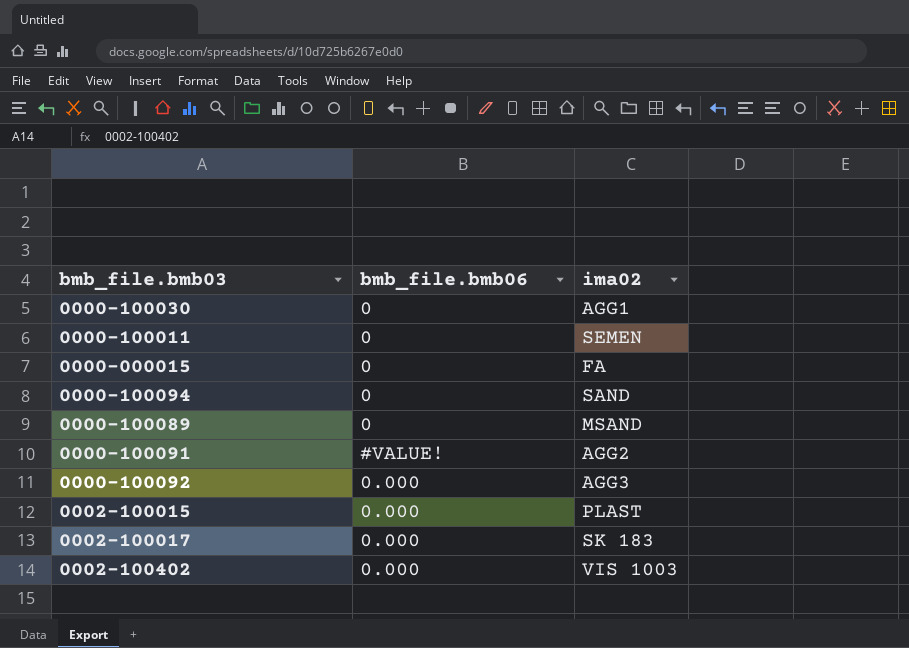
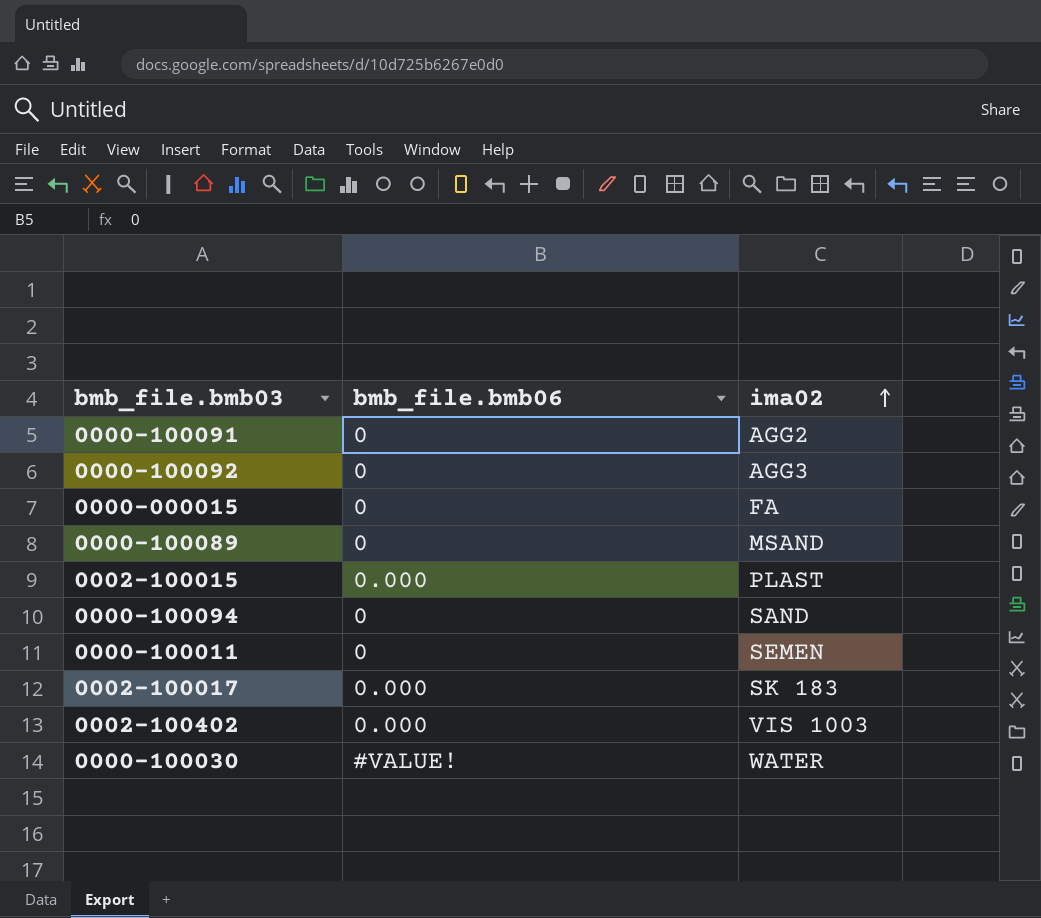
row order: none -> ima02 ascending
0000-100091 | bmb_file.bmb06: #VALUE! -> 0
0000-100092 | bmb_file.bmb06: 0.000 -> 0
0000-100030 | bmb_file.bmb06: 0 -> #VALUE!
0000-100030 | ima02: AGG1 -> WATER

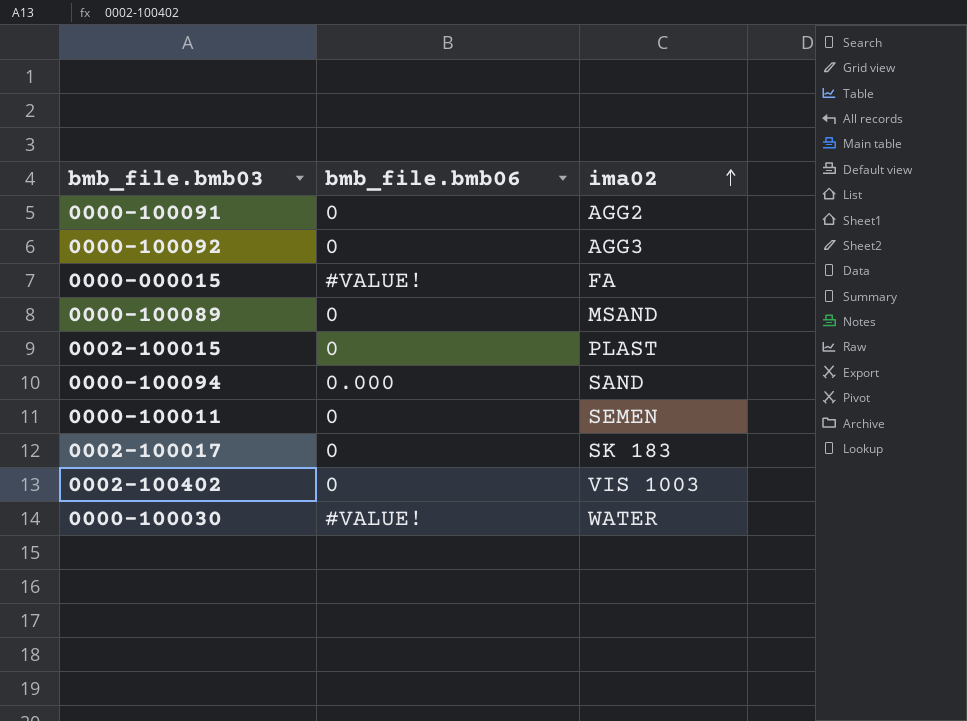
0000-000015 | bmb_file.bmb06: 0 -> #VALUE!
0002-100015 | bmb_file.bmb06: 0.000 -> 0
0000-100094 | bmb_file.bmb06: 0 -> 0.000
0002-100017 | bmb_file.bmb06: 0.000 -> 0
0002-100402 | bmb_file.bmb06: 0.000 -> 0

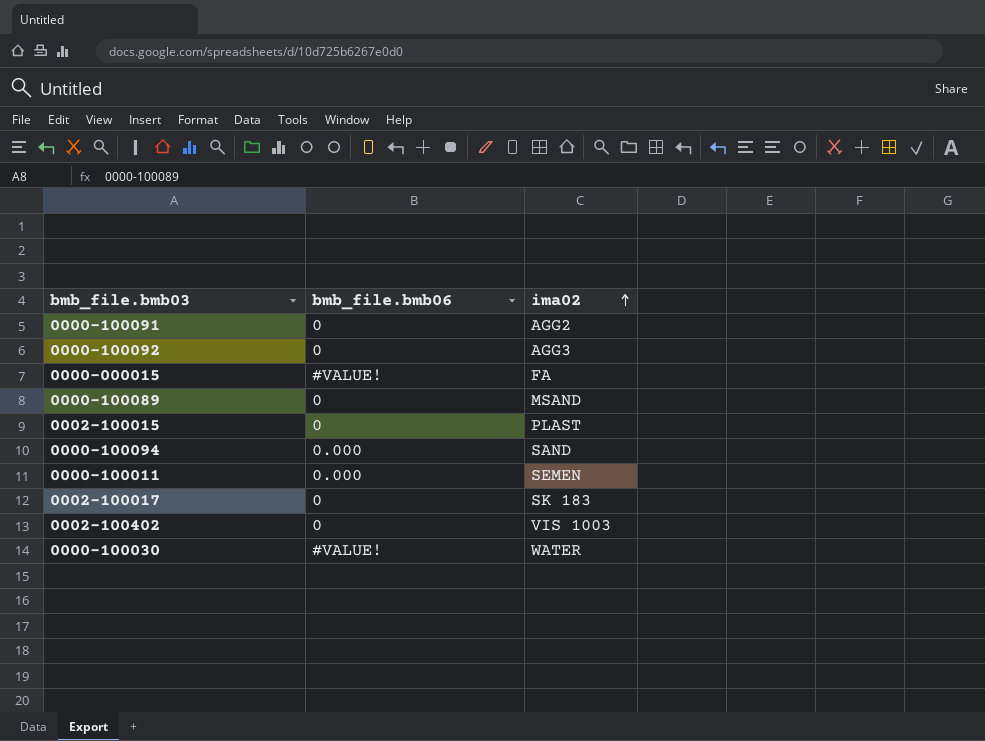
0000-100011 | bmb_file.bmb06: 0 -> 0.000

